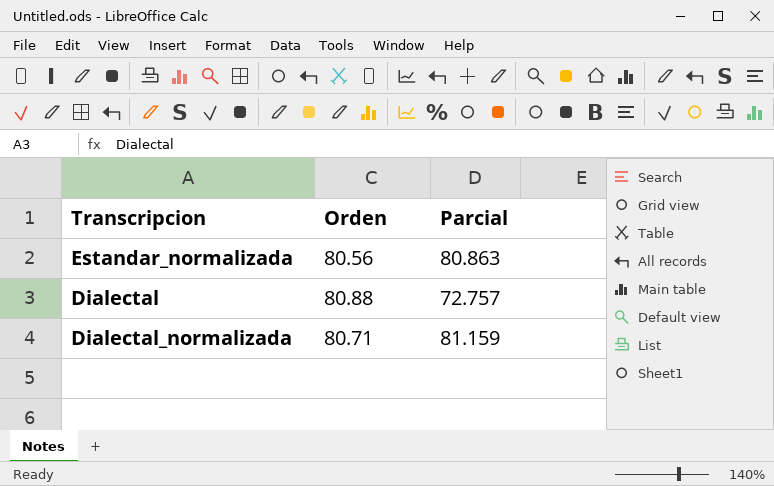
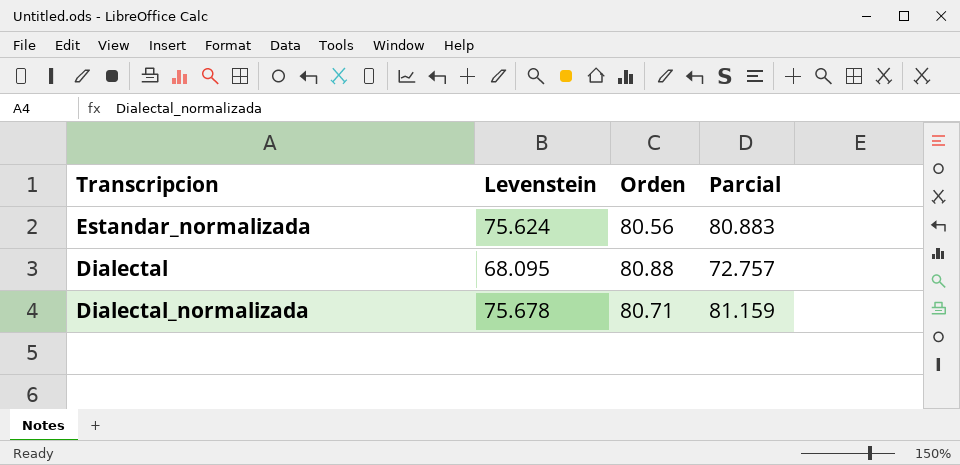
column Levenstein | position: none -> 2
Estandar_normalizada | Parcial: 80.863 -> 80.883

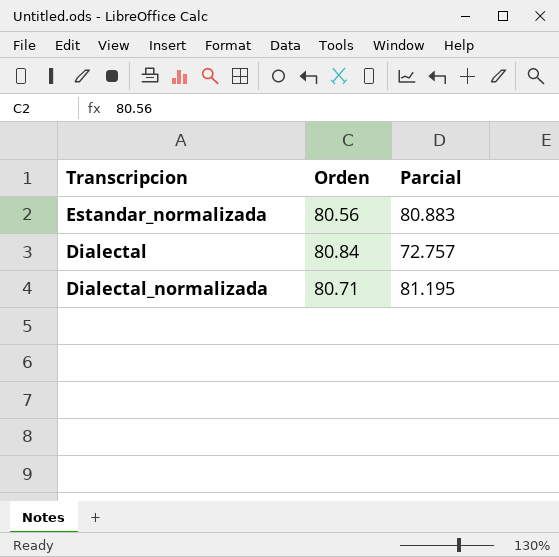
column Levenstein | position: 2 -> none
Dialectal | Orden: 80.88 -> 80.84
Dialectal_normalizada | Parcial: 81.159 -> 81.195

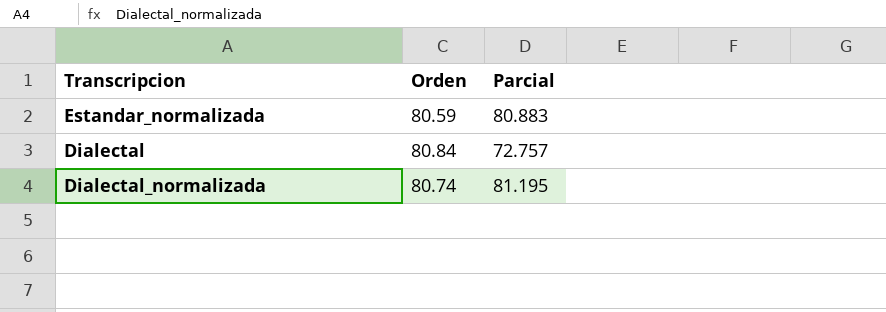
Estandar_normalizada | Orden: 80.56 -> 80.59
Dialectal_normalizada | Orden: 80.71 -> 80.74

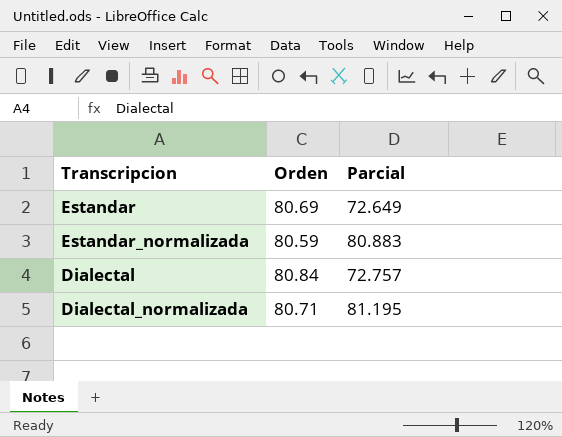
row Estandar: none -> 80.69 | 72.649
Dialectal_normalizada | Orden: 80.74 -> 80.71

